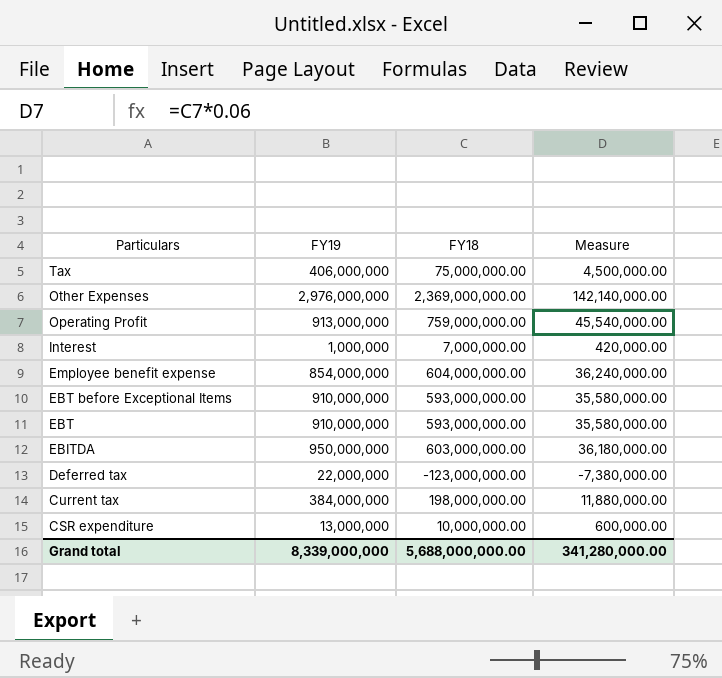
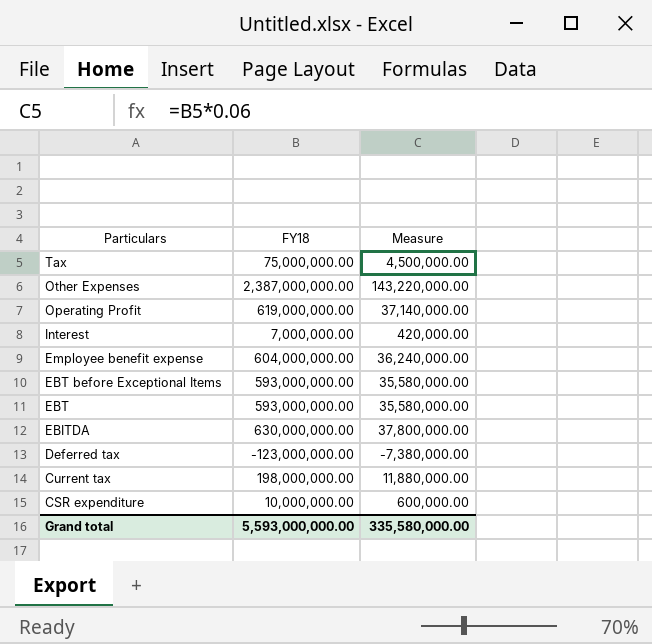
column FY19 | position: 2 -> none
Other Expenses | FY18: 2,369,000,000.00 -> 2,387,000,000.00
Other Expenses | Measure: 142,140,000.00 -> 143,220,000.00
Operating Profit | FY18: 759,000,000.00 -> 619,000,000.00
Operating Profit | Measure: 45,540,000.00 -> 37,140,000.00
EBITDA | FY18: 603,000,000.00 -> 630,000,000.00
EBITDA | Measure: 36,180,000.00 -> 37,800,000.00
Grand total | FY18: 5,688,000,000.00 -> 5,593,000,000.00
Grand total | Measure: 341,280,000.00 -> 335,580,000.00

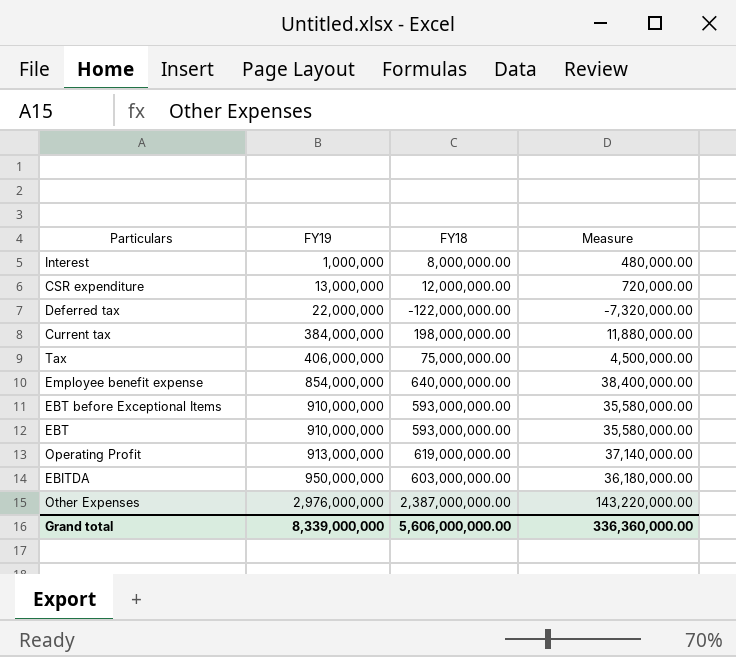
row order: Particulars descending -> FY19 ascending
column FY19 | position: none -> 2
Interest | FY18: 7,000,000.00 -> 8,000,000.00
Interest | Measure: 420,000.00 -> 480,000.00
CSR expenditure | FY18: 10,000,000.00 -> 12,000,000.00
CSR expenditure | Measure: 600,000.00 -> 720,000.00
Deferred tax | FY18: -123,000,000.00 -> -122,000,000.00
Deferred tax | Measure: -7,380,000.00 -> -7,320,000.00
Employee benefit expense | FY18: 604,000,000.00 -> 640,000,000.00
Employee benefit expense | Measure: 36,240,000.00 -> 38,400,000.00
EBITDA | FY18: 630,000,000.00 -> 603,000,000.00
EBITDA | Measure: 37,800,000.00 -> 36,180,000.00
Grand total | FY18: 5,593,000,000.00 -> 5,606,000,000.00
Grand total | Measure: 335,580,000.00 -> 336,360,000.00

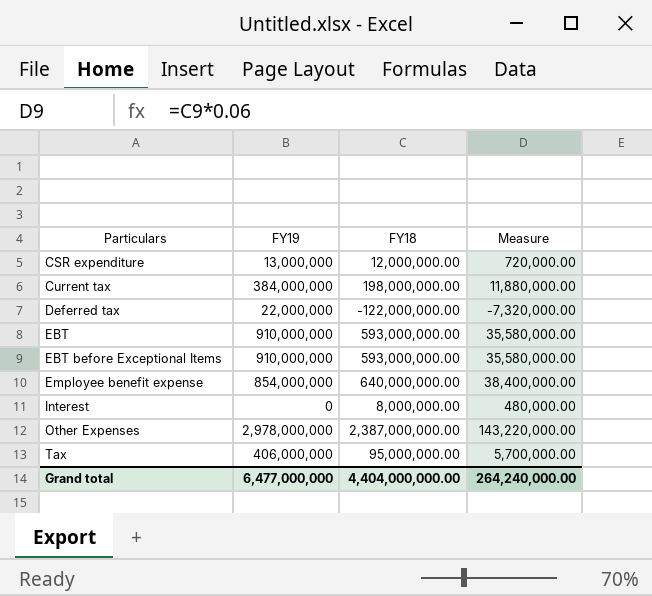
row order: FY19 ascending -> Particulars ascending
row Operating Profit: 913,000,000 | 619,000,000.00 | 37,140,000.00 -> none
row EBITDA: 950,000,000 | 603,000,000.00 | 36,180,000.00 -> none
Interest | FY19: 1,000,000 -> 0
Other Expenses | FY19: 2,976,000,000 -> 2,978,000,000
Tax | FY18: 75,000,000.00 -> 95,000,000.00
Tax | Measure: 4,500,000.00 -> 5,700,000.00
Grand total | FY19: 8,339,000,000 -> 6,477,000,000
Grand total | FY18: 5,606,000,000.00 -> 4,404,000,000.00
Grand total | Measure: 336,360,000.00 -> 264,240,000.00

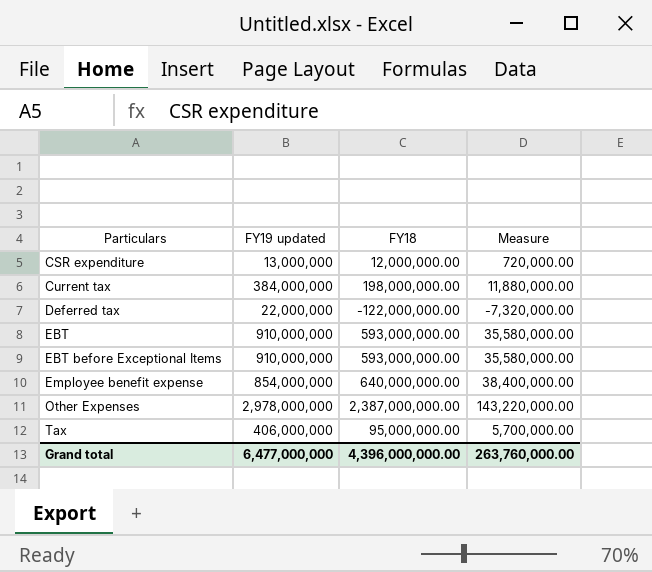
column name: FY19 -> FY19 updated
row Interest: 0 | 8,000,000.00 | 480,000.00 -> none
Grand total | FY18: 4,404,000,000.00 -> 4,396,000,000.00
Grand total | Measure: 264,240,000.00 -> 263,760,000.00

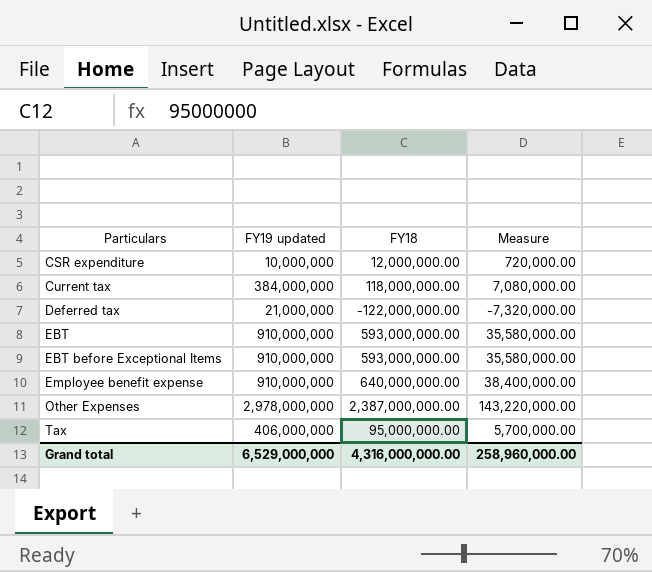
CSR expenditure | FY19 updated: 13,000,000 -> 10,000,000
Current tax | FY18: 198,000,000.00 -> 118,000,000.00
Current tax | Measure: 11,880,000.00 -> 7,080,000.00
Deferred tax | FY19 updated: 22,000,000 -> 21,000,000
Employee benefit expense | FY19 updated: 854,000,000 -> 910,000,000
Grand total | FY19 updated: 6,477,000,000 -> 6,529,000,000
Grand total | FY18: 4,396,000,000.00 -> 4,316,000,000.00
Grand total | Measure: 263,760,000.00 -> 258,960,000.00

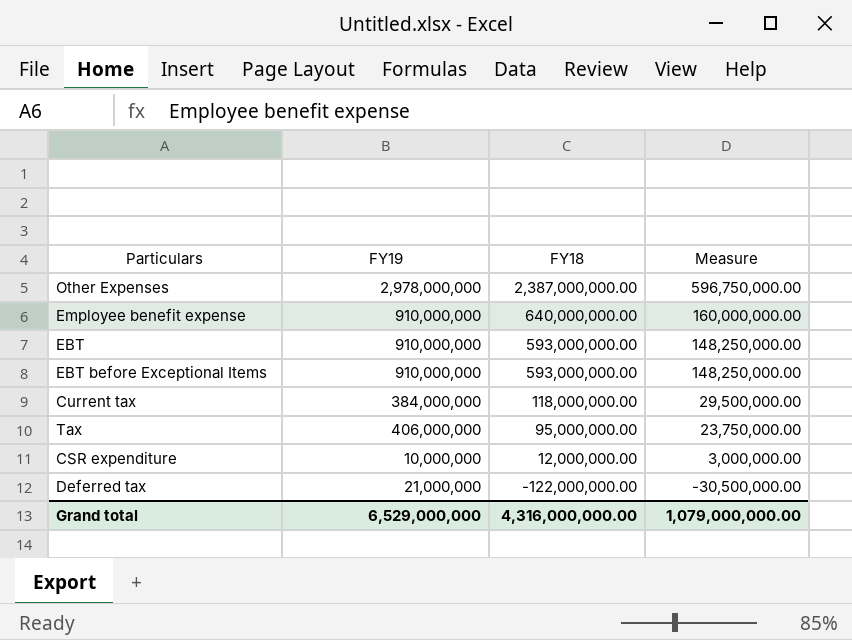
row order: Particulars ascending -> FY18 descending
column name: FY19 updated -> FY19
column Measure | formula: [FY18] * 0.06 -> [FY18] * 0.25
Grand total | Measure: 258,960,000.00 -> 1,079,000,000.00

